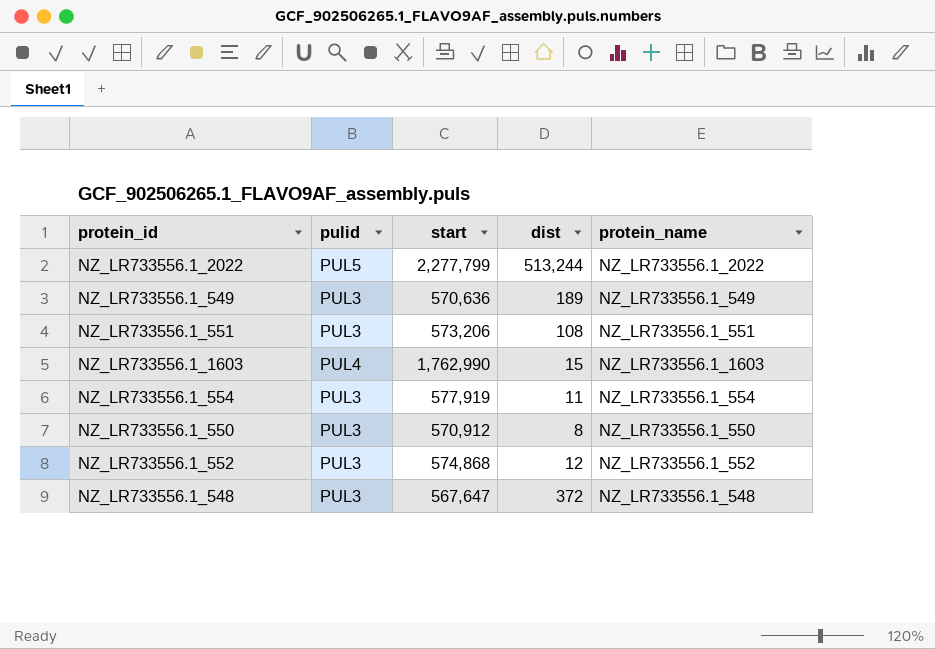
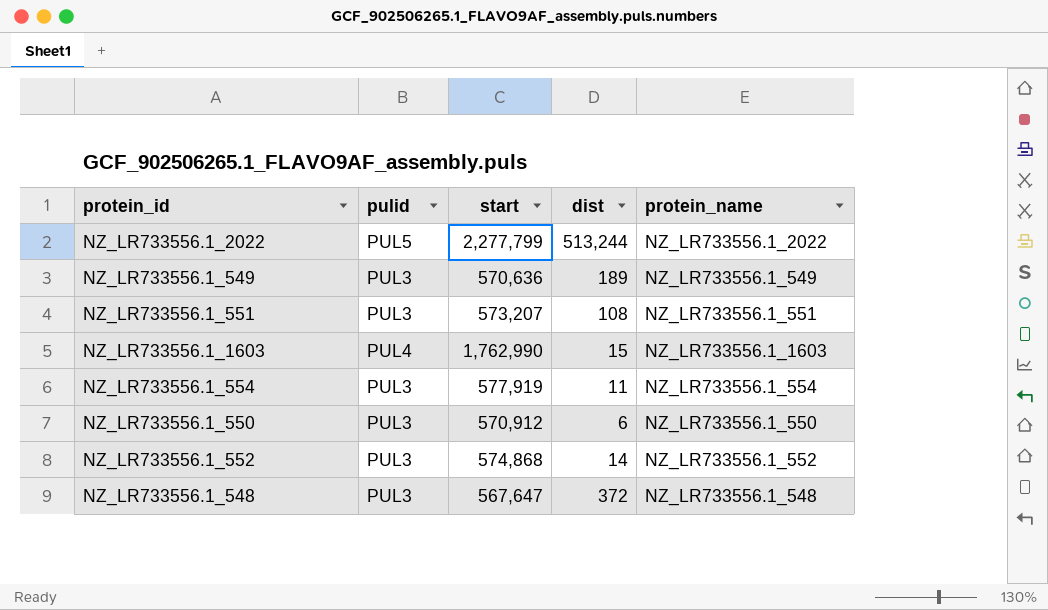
NZ_LR733556.1_551 | start: 573,206 -> 573,207
NZ_LR733556.1_550 | dist: 8 -> 6
NZ_LR733556.1_552 | dist: 12 -> 14

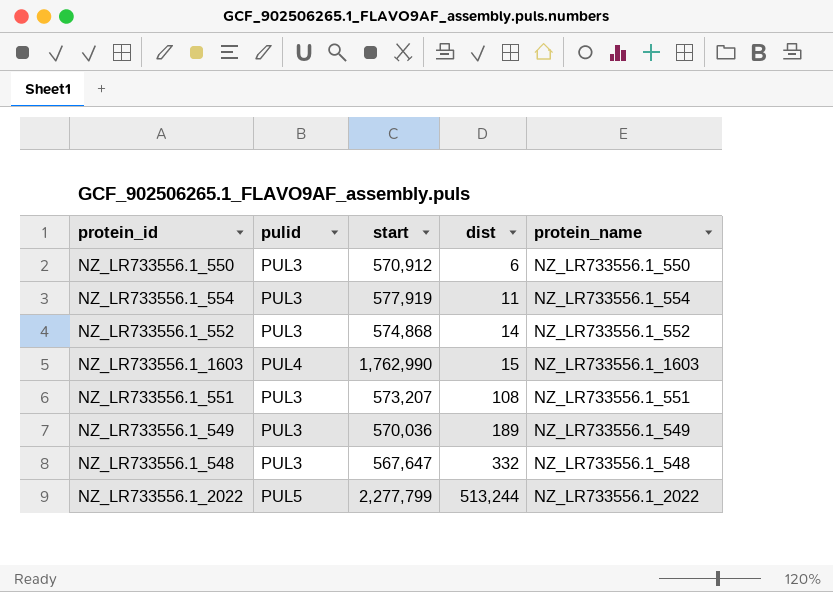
row order: none -> dist ascending
NZ_LR733556.1_549 | start: 570,636 -> 570,036
NZ_LR733556.1_548 | dist: 372 -> 332

